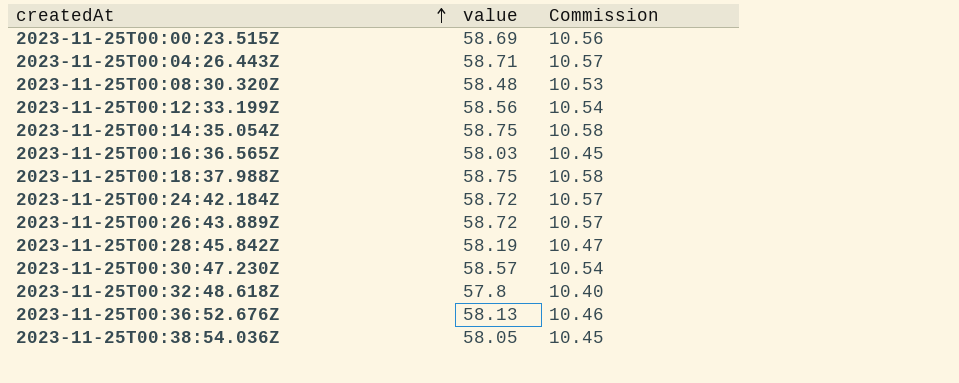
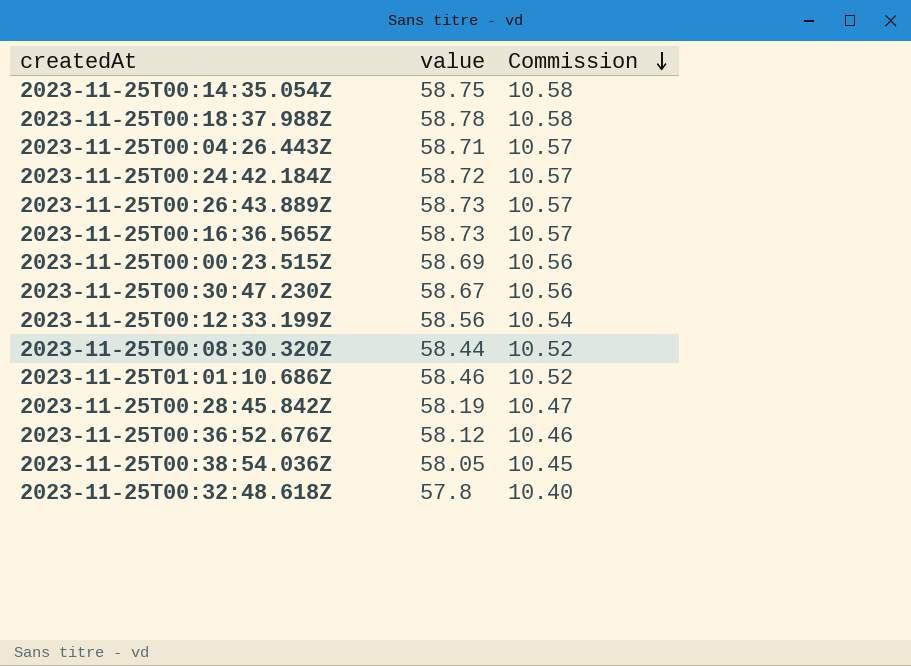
row order: createdAt ascending -> Commission descending
2023-11-25T00:18:37.988Z | value: 58.75 -> 58.78
2023-11-25T00:26:43.889Z | value: 58.72 -> 58.73
2023-11-25T00:16:36.565Z | value: 58.03 -> 58.73
2023-11-25T00:16:36.565Z | Commission: 10.45 -> 10.57
2023-11-25T00:30:47.230Z | value: 58.57 -> 58.67
2023-11-25T00:30:47.230Z | Commission: 10.54 -> 10.56
2023-11-25T00:08:30.320Z | value: 58.48 -> 58.44
2023-11-25T00:08:30.320Z | Commission: 10.53 -> 10.52
row 2023-11-25T01:01:10.686Z: none -> 58.46 | 10.52
2023-11-25T00:36:52.676Z | value: 58.13 -> 58.12

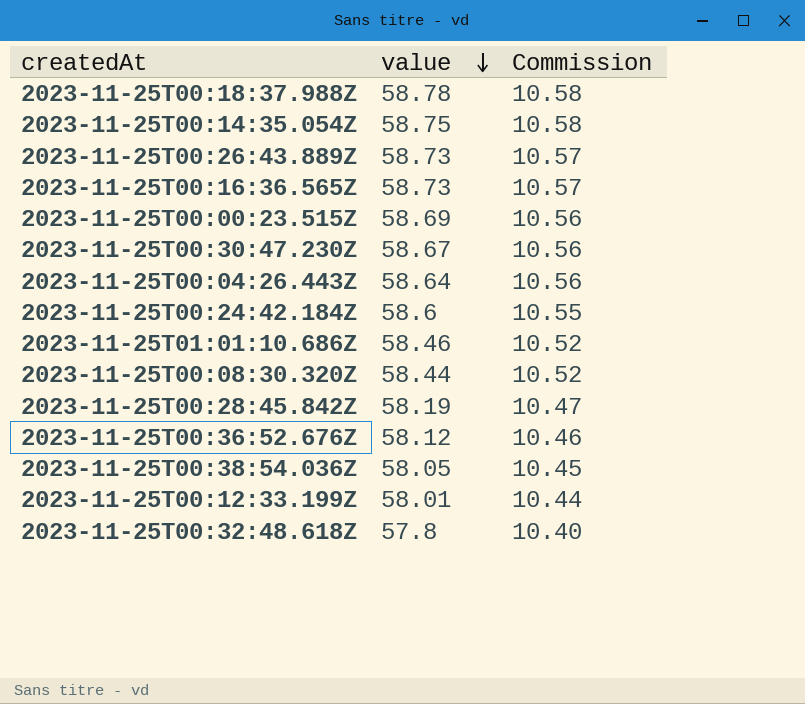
row order: Commission descending -> value descending
2023-11-25T00:04:26.443Z | value: 58.71 -> 58.64
2023-11-25T00:04:26.443Z | Commission: 10.57 -> 10.56
2023-11-25T00:24:42.184Z | value: 58.72 -> 58.6
2023-11-25T00:24:42.184Z | Commission: 10.57 -> 10.55
2023-11-25T00:12:33.199Z | value: 58.56 -> 58.01
2023-11-25T00:12:33.199Z | Commission: 10.54 -> 10.44

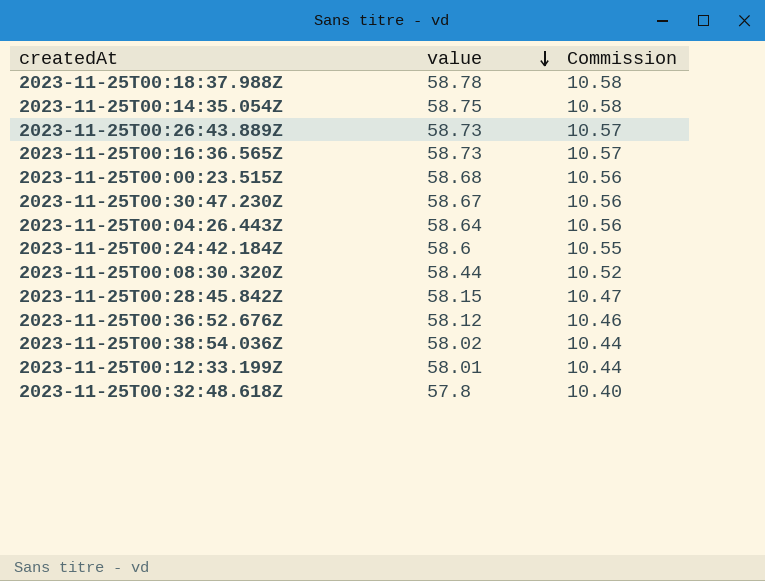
row 2023-11-25T01:01:10.686Z: 58.46 | 10.52 -> none
2023-11-25T00:00:23.515Z | value: 58.69 -> 58.68
2023-11-25T00:28:45.842Z | value: 58.19 -> 58.15
2023-11-25T00:38:54.036Z | value: 58.05 -> 58.02
2023-11-25T00:38:54.036Z | Commission: 10.45 -> 10.44

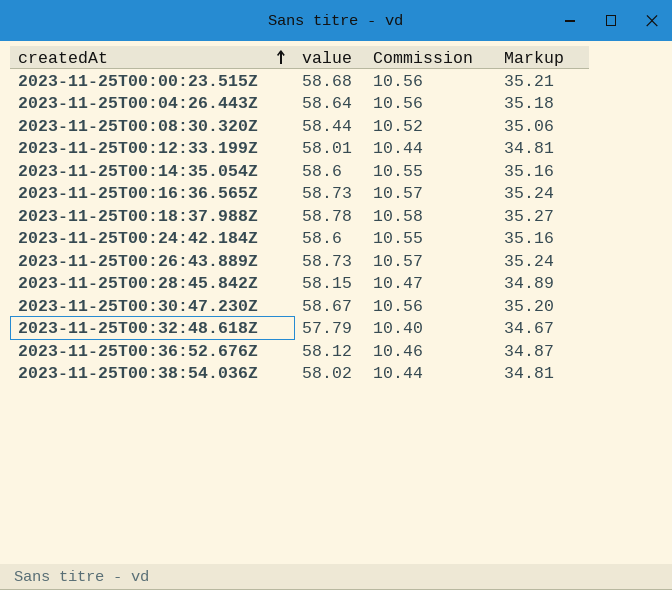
row order: value descending -> createdAt ascending
column Markup | formula: none -> [value] * 0.6
2023-11-25T00:14:35.054Z | value: 58.75 -> 58.6
2023-11-25T00:14:35.054Z | Commission: 10.58 -> 10.55
2023-11-25T00:32:48.618Z | value: 57.8 -> 57.79

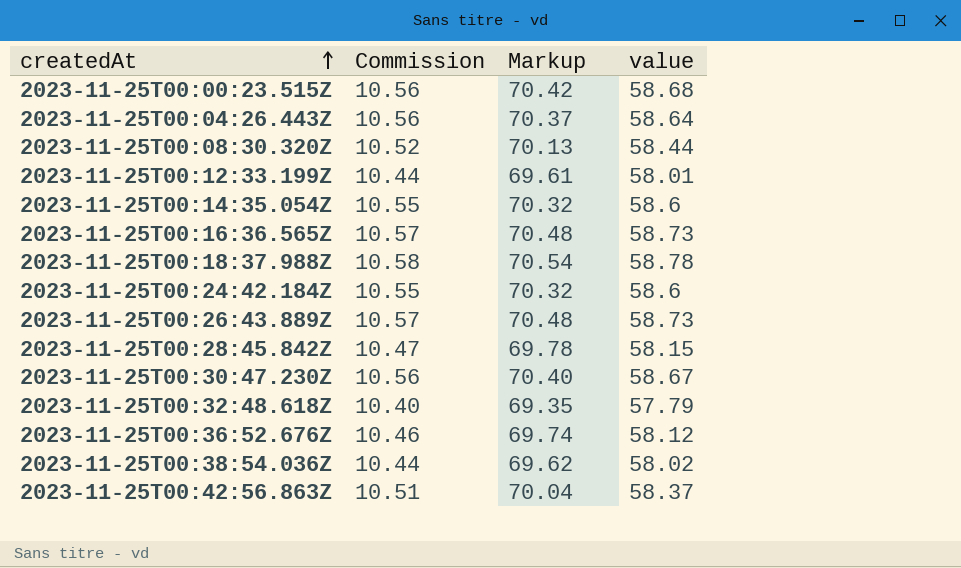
column Markup | formula: [value] * 0.6 -> [value] * 1.2
column value | position: 2 -> 4
row 2023-11-25T00:42:56.863Z: none -> 10.51 | 70.04 | 58.37

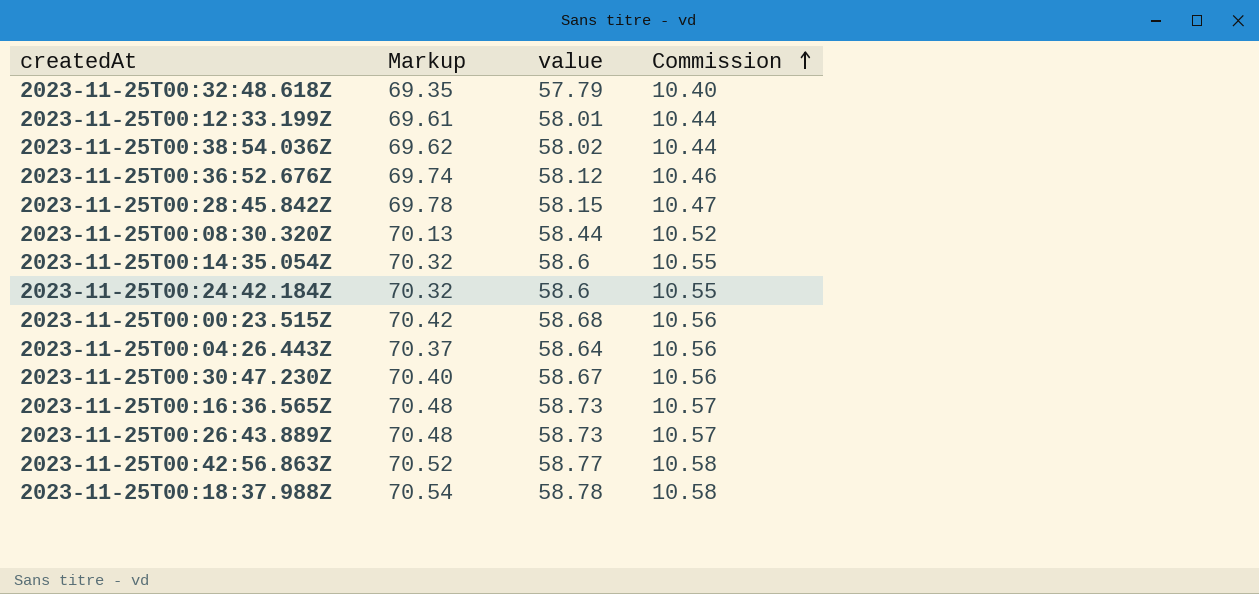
row order: createdAt ascending -> Commission ascending
column Commission | position: 2 -> 4
2023-11-25T00:42:56.863Z | Markup: 70.04 -> 70.52
2023-11-25T00:42:56.863Z | value: 58.37 -> 58.77
2023-11-25T00:42:56.863Z | Commission: 10.51 -> 10.58

